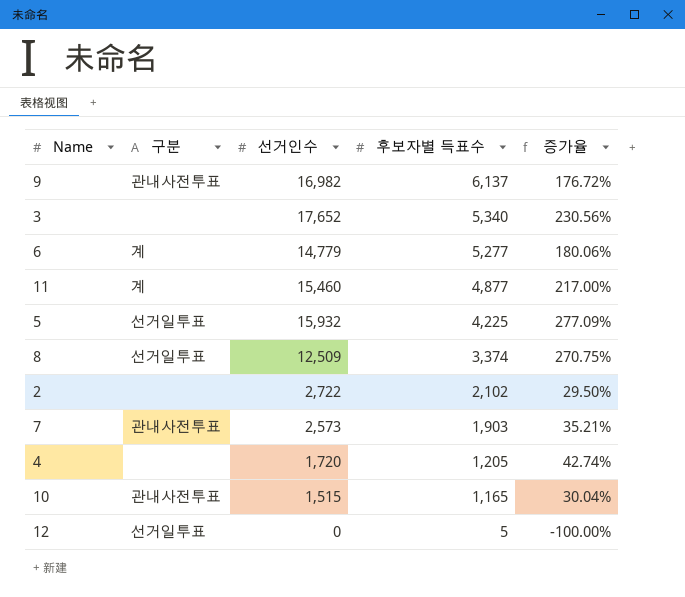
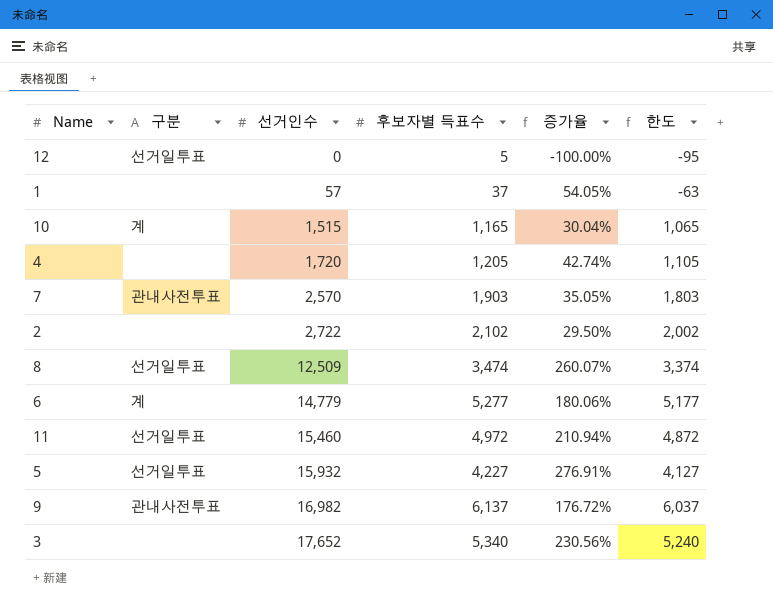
row order: 후보자별 득표수 descending -> 선거인수 ascending
column 한도 | formula: none -> [후보자별 득표수] - 100
row 1: none -> none | 57 | 37 | 54.05% | -63
10 | 구분: 관내사전투표 -> 계
7 | 선거인수: 2,573 -> 2,570
7 | 증가율: 35.21% -> 35.05%
8 | 후보자별 득표수: 3,374 -> 3,474
8 | 증가율: 270.75% -> 260.07%
11 | 구분: 계 -> 선거일투표
11 | 후보자별 득표수: 4,877 -> 4,972
11 | 증가율: 217.00% -> 210.94%
5 | 후보자별 득표수: 4,225 -> 4,227
5 | 증가율: 277.09% -> 276.91%

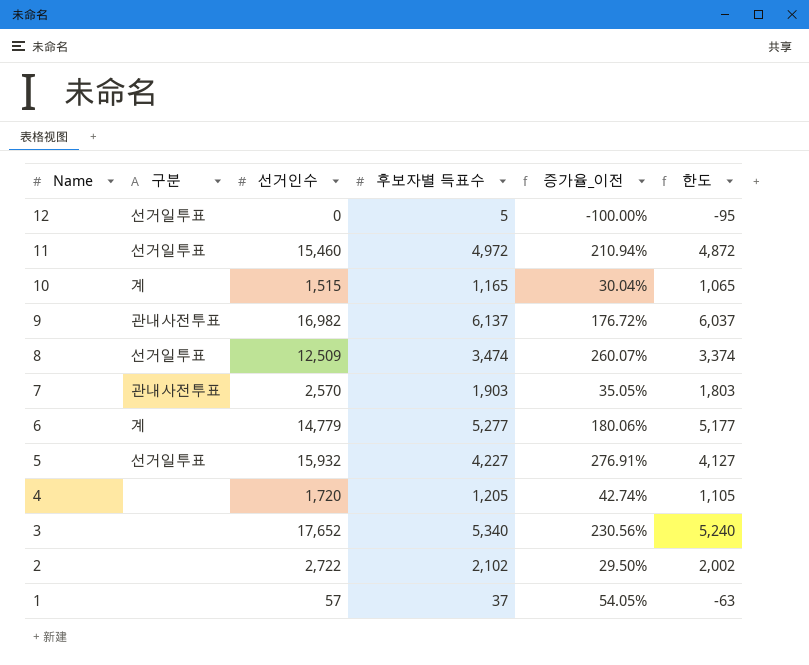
row order: 선거인수 ascending -> Name descending
column name: 증가율 -> 증가율_이전

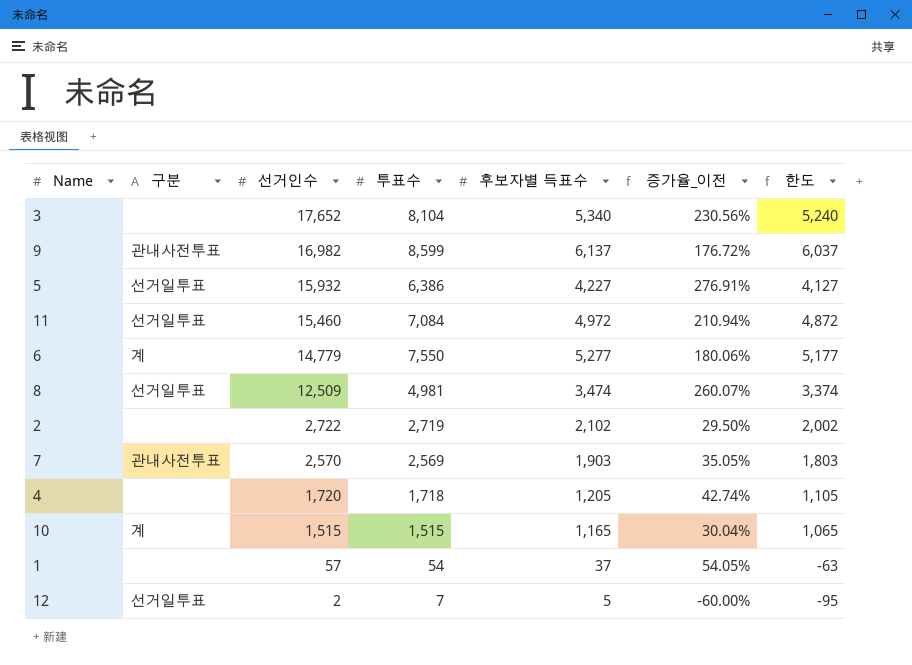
row order: Name descending -> 선거인수 descending
column 투표수 | position: none -> 4
12 | 선거인수: 0 -> 2
12 | 증가율_이전: -100.00% -> -60.00%

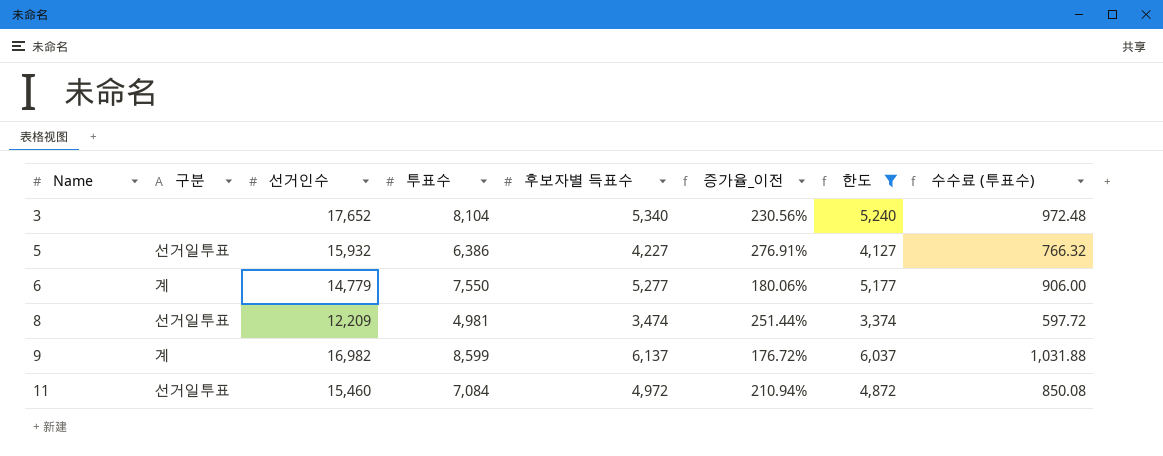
filter: none -> 한도 >= 3,374
row order: 선거인수 descending -> Name ascending
column 수수료 (투표수) | formula: none -> [투표수] * 0.12
8 | 선거인수: 12,509 -> 12,209
8 | 증가율_이전: 260.07% -> 251.44%
9 | 구분: 관내사전투표 -> 계

